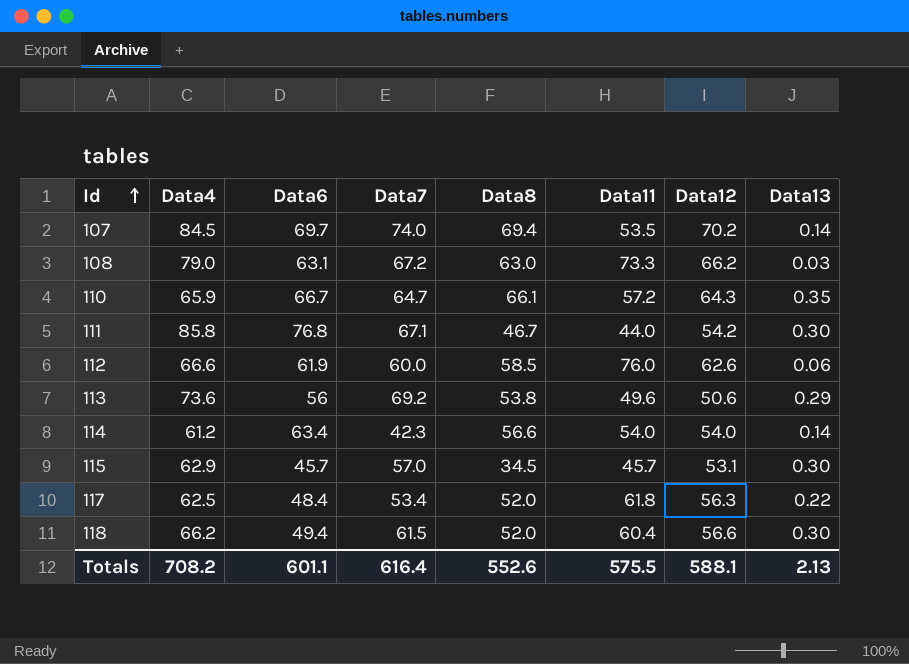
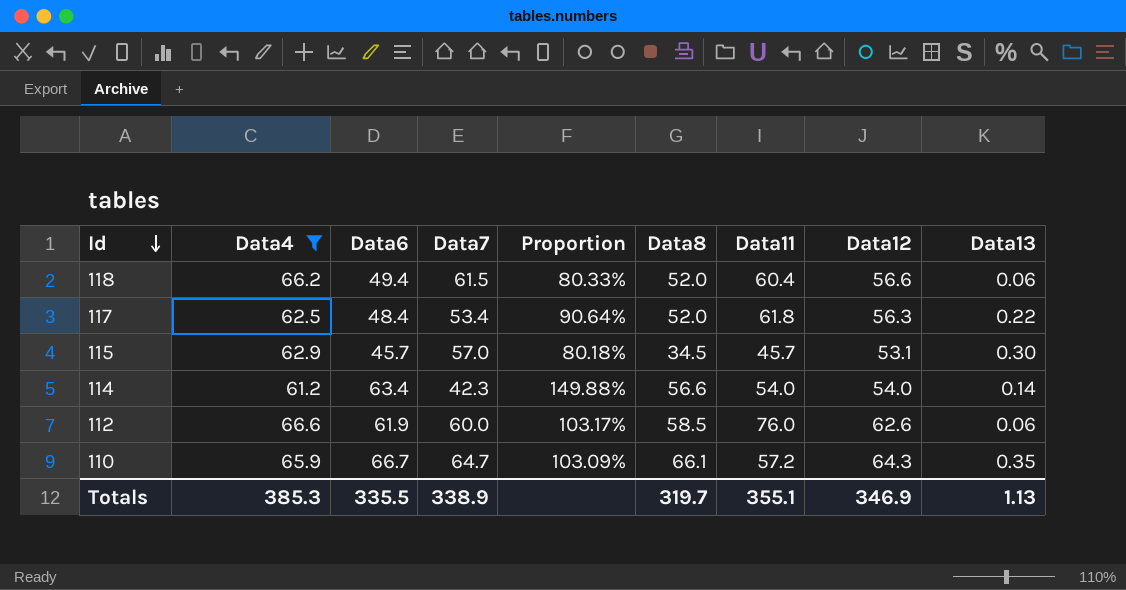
filter: none -> Data4 <= 66.6
row order: Id ascending -> Id descending
column Proportion | formula: none -> [Data6] / [Data7]
118 | Data13: 0.30 -> 0.06
Totals | Data4: 708.2 -> 385.3
Totals | Data6: 601.1 -> 335.5
Totals | Data7: 616.4 -> 338.9
Totals | Data8: 552.6 -> 319.7
Totals | Data11: 575.5 -> 355.1
Totals | Data12: 588.1 -> 346.9
Totals | Data13: 2.13 -> 1.13

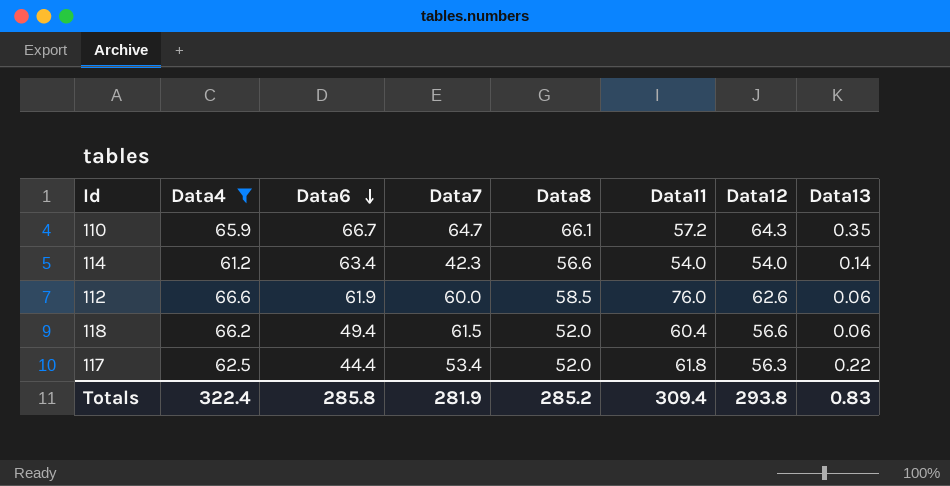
row order: Id descending -> Data6 descending
column Proportion | formula: [Data6] / [Data7] -> none
row 115: 62.9 | 45.7 | 57.0 | 80.18% | 34.5 | 45.7 | 53.1 | 0.30 -> none
117 | Data6: 48.4 -> 44.4
Totals | Data4: 385.3 -> 322.4
Totals | Data6: 335.5 -> 285.8
Totals | Data7: 338.9 -> 281.9
Totals | Data8: 319.7 -> 285.2
Totals | Data11: 355.1 -> 309.4
Totals | Data12: 346.9 -> 293.8
Totals | Data13: 1.13 -> 0.83

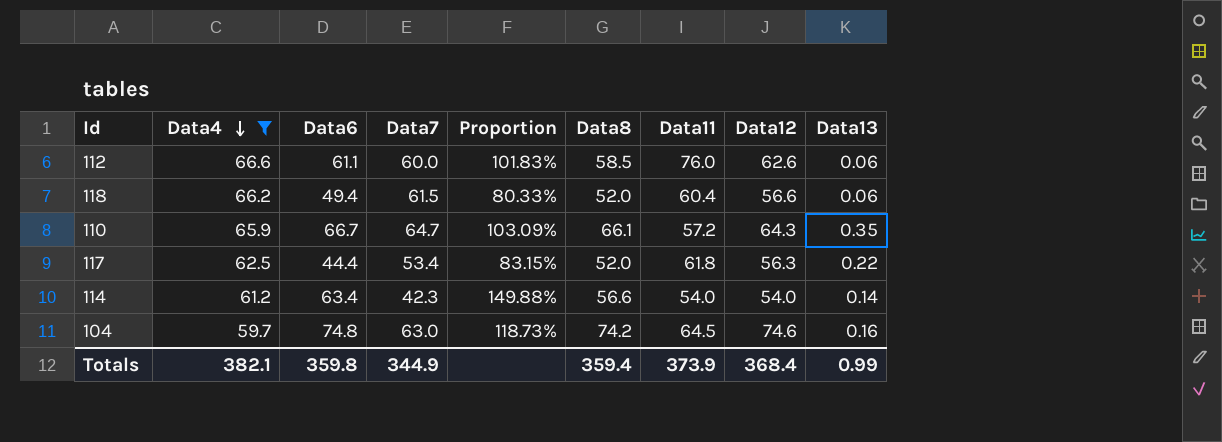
row order: Data6 descending -> Data4 descending
column Proportion | formula: none -> [Data6] / [Data7]
112 | Data6: 61.9 -> 61.1
row 104: none -> 59.7 | 74.8 | 63.0 | 118.73% | 74.2 | 64.5 | 74.6 | 0.16
Totals | Data4: 322.4 -> 382.1
Totals | Data6: 285.8 -> 359.8
Totals | Data7: 281.9 -> 344.9
Totals | Data8: 285.2 -> 359.4
Totals | Data11: 309.4 -> 373.9
Totals | Data12: 293.8 -> 368.4
Totals | Data13: 0.83 -> 0.99

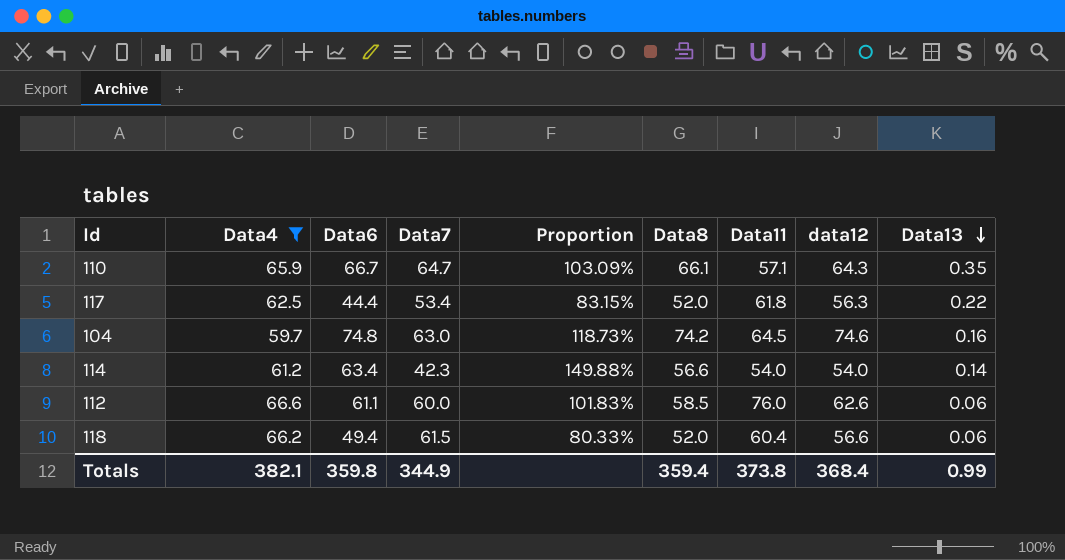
row order: Data4 descending -> Data13 descending
column name: Data12 -> data12
110 | Data11: 57.2 -> 57.1
Totals | Data11: 373.9 -> 373.8

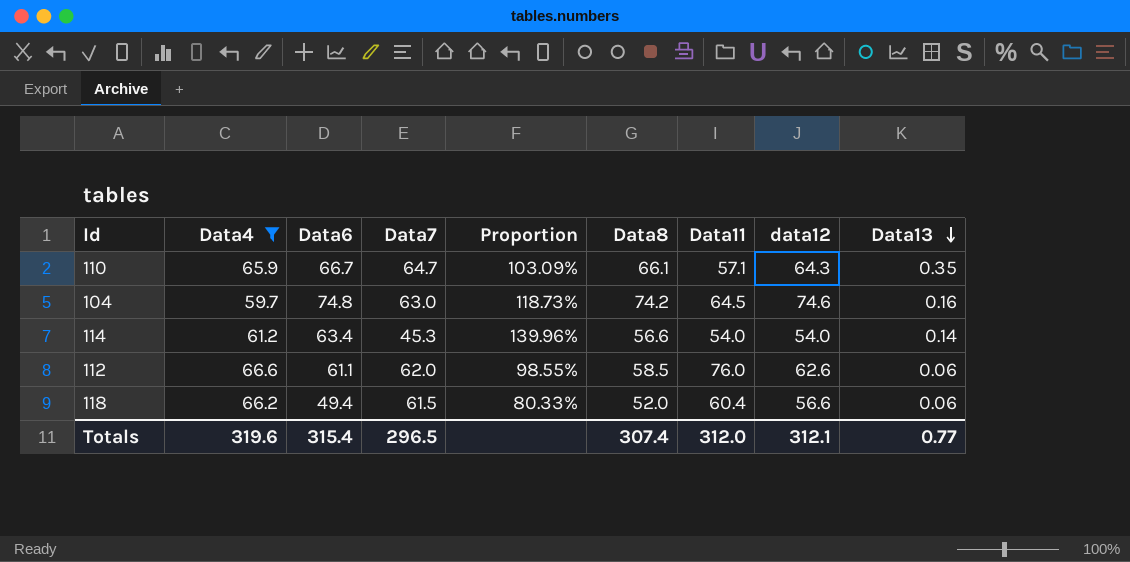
row 117: 62.5 | 44.4 | 53.4 | 83.15% | 52.0 | 61.8 | 56.3 | 0.22 -> none
114 | Data7: 42.3 -> 45.3
114 | Proportion: 149.88% -> 139.96%
112 | Data7: 60.0 -> 62.0
112 | Proportion: 101.83% -> 98.55%
Totals | Data4: 382.1 -> 319.6
Totals | Data6: 359.8 -> 315.4
Totals | Data7: 344.9 -> 296.5
Totals | Data8: 359.4 -> 307.4
Totals | Data11: 373.8 -> 312.0
Totals | data12: 368.4 -> 312.1
Totals | Data13: 0.99 -> 0.77

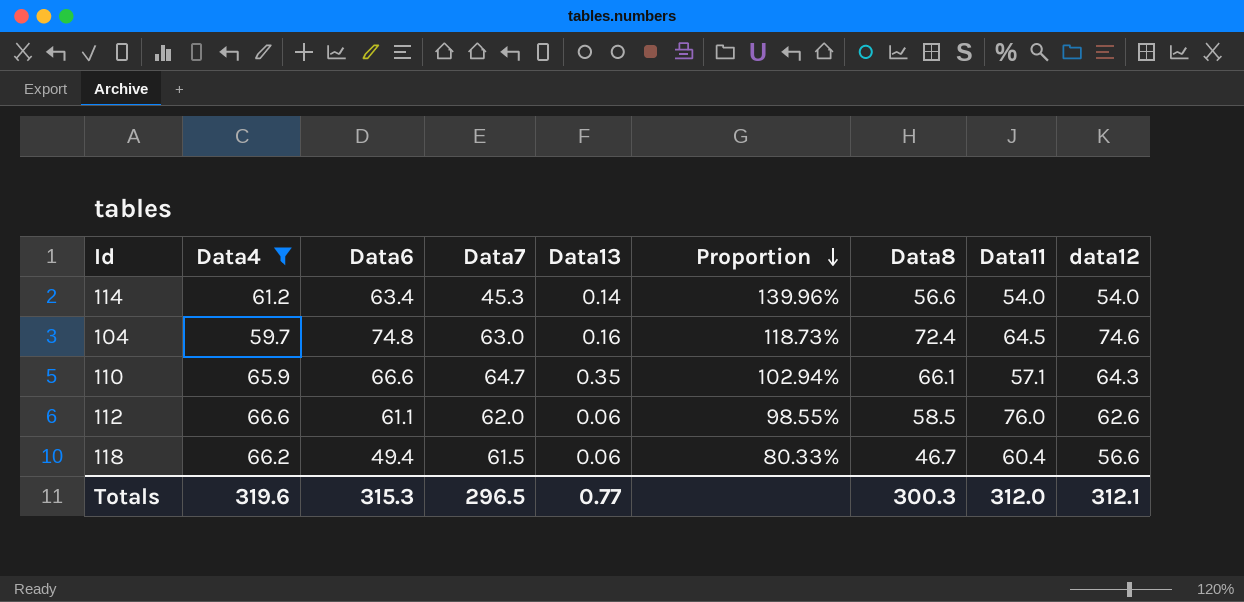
row order: Data13 descending -> Proportion descending
column Data13 | position: 9 -> 5
104 | Data8: 74.2 -> 72.4
110 | Data6: 66.7 -> 66.6
110 | Proportion: 103.09% -> 102.94%
118 | Data8: 52.0 -> 46.7
Totals | Data6: 315.4 -> 315.3
Totals | Data8: 307.4 -> 300.3

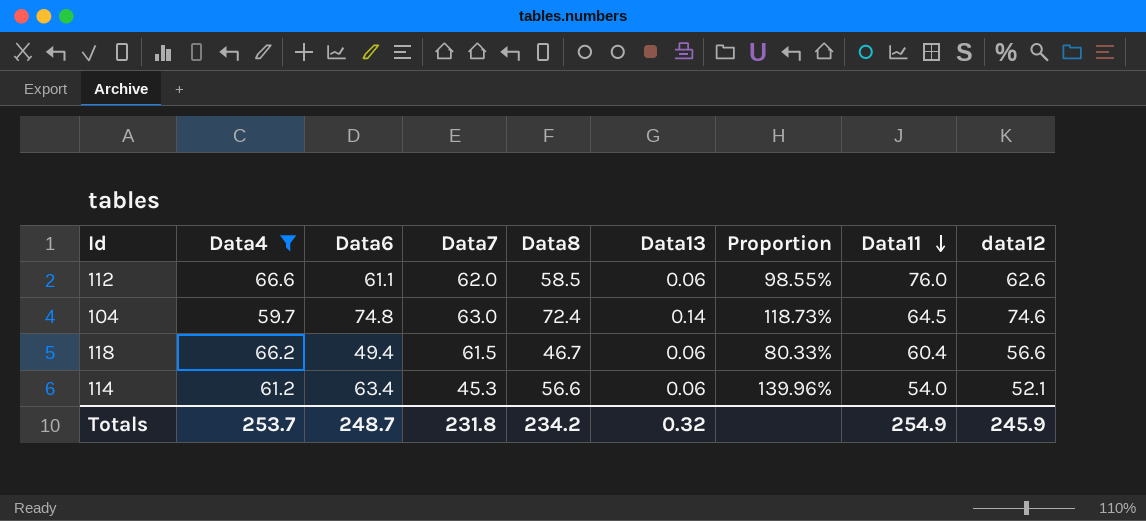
row order: Proportion descending -> Data11 descending
column Data8 | position: 7 -> 5
row 110: 65.9 | 66.6 | 64.7 | 0.35 | 102.94% | 66.1 | 57.1 | 64.3 -> none
104 | Data13: 0.16 -> 0.14
114 | Data13: 0.14 -> 0.06
114 | data12: 54.0 -> 52.1
Totals | Data4: 319.6 -> 253.7
Totals | Data6: 315.3 -> 248.7
Totals | Data7: 296.5 -> 231.8
Totals | Data8: 300.3 -> 234.2
Totals | Data13: 0.77 -> 0.32
Totals | Data11: 312.0 -> 254.9
Totals | data12: 312.1 -> 245.9

